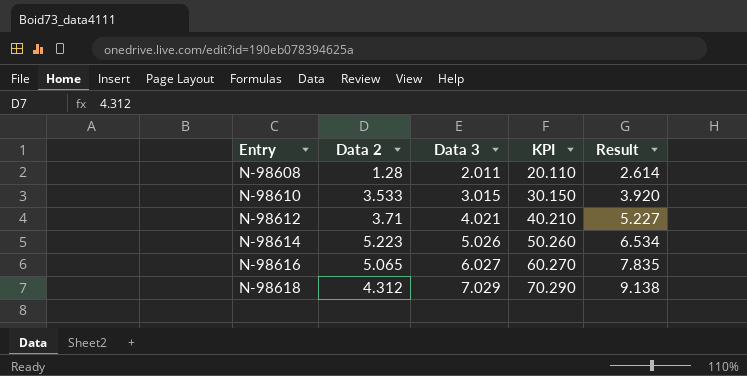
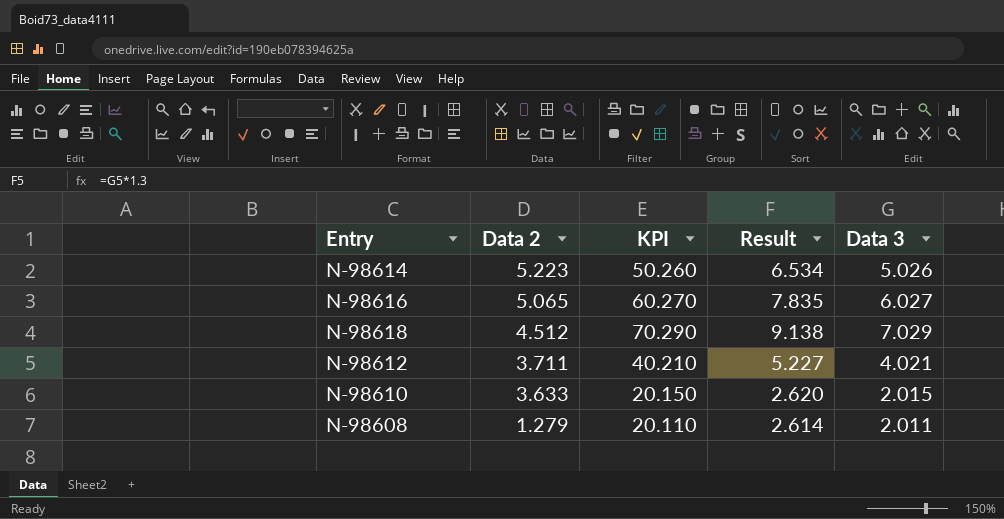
row order: Entry ascending -> Data 2 descending
column Data 3 | position: 3 -> 5
N-98618 | Data 2: 4.312 -> 4.512
N-98612 | Data 2: 3.71 -> 3.711
N-98610 | Data 2: 3.533 -> 3.633
N-98610 | KPI: 30.150 -> 20.150
N-98610 | Result: 3.920 -> 2.620
N-98610 | Data 3: 3.015 -> 2.015
N-98608 | Data 2: 1.28 -> 1.279

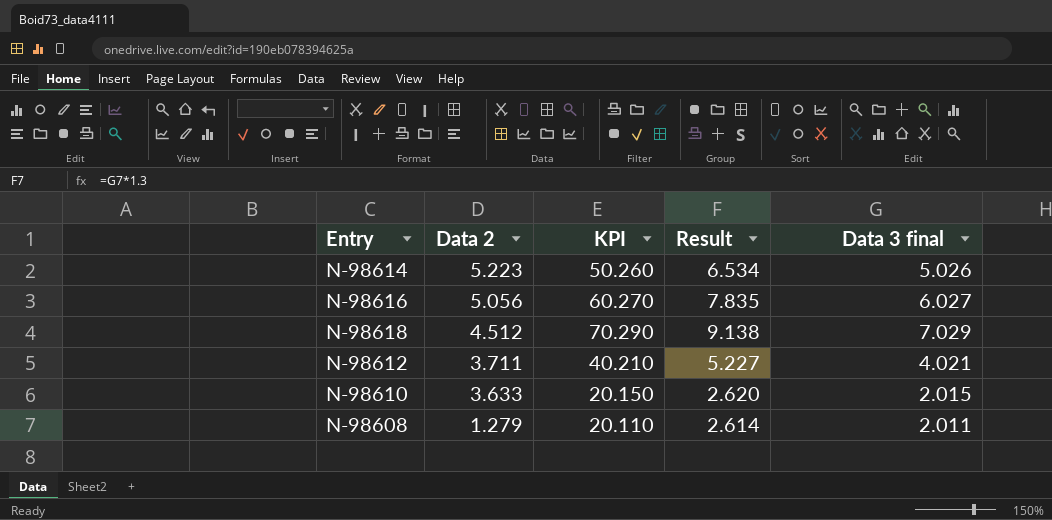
column name: Data 3 -> Data 3 final
N-98616 | Data 2: 5.065 -> 5.056

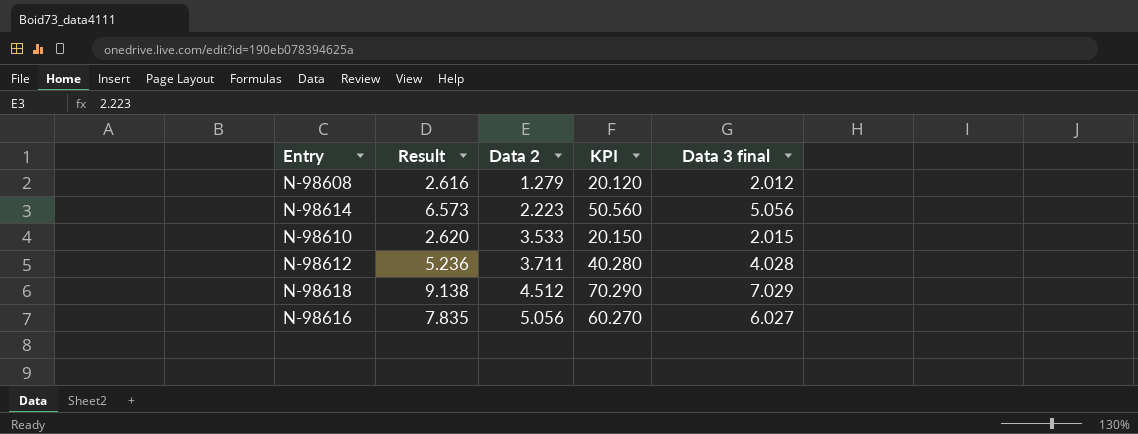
row order: Data 2 descending -> Data 2 ascending
column Result | position: 4 -> 2
N-98608 | Result: 2.614 -> 2.616
N-98608 | KPI: 20.110 -> 20.120
N-98608 | Data 3 final: 2.011 -> 2.012
N-98614 | Result: 6.534 -> 6.573
N-98614 | Data 2: 5.223 -> 2.223
N-98614 | KPI: 50.260 -> 50.560
N-98614 | Data 3 final: 5.026 -> 5.056
N-98610 | Data 2: 3.633 -> 3.533
N-98612 | Result: 5.227 -> 5.236
N-98612 | KPI: 40.210 -> 40.280
N-98612 | Data 3 final: 4.021 -> 4.028

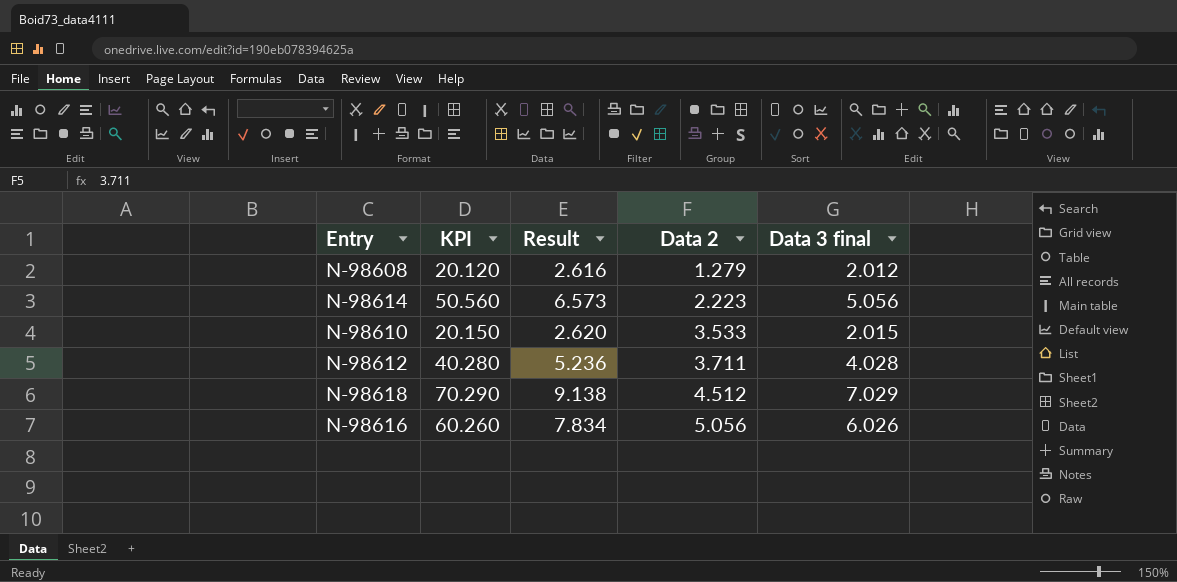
column KPI | position: 4 -> 2
N-98616 | KPI: 60.270 -> 60.260
N-98616 | Result: 7.835 -> 7.834
N-98616 | Data 3 final: 6.027 -> 6.026

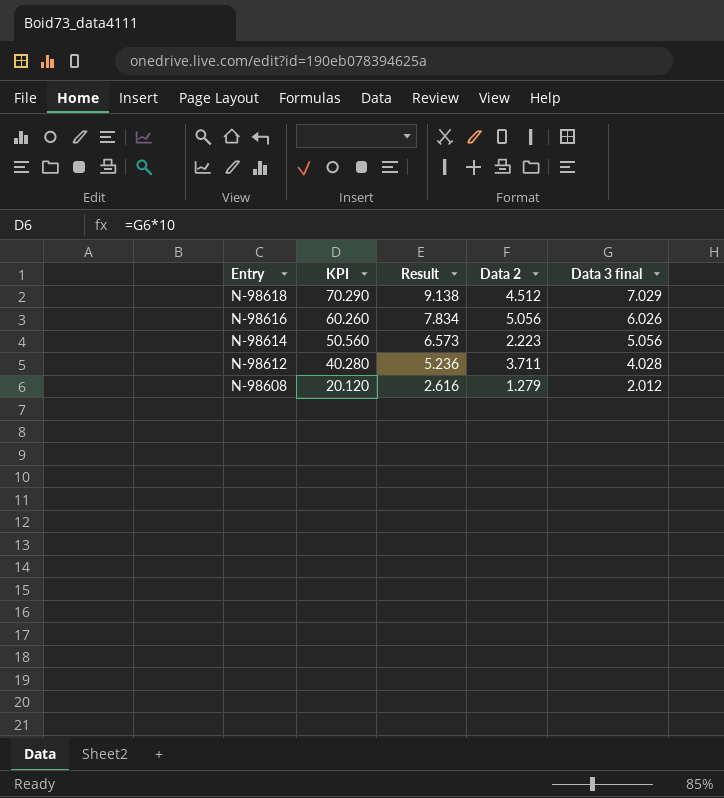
row order: Data 2 ascending -> Entry descending
row N-98610: 20.150 | 2.620 | 3.533 | 2.015 -> none

